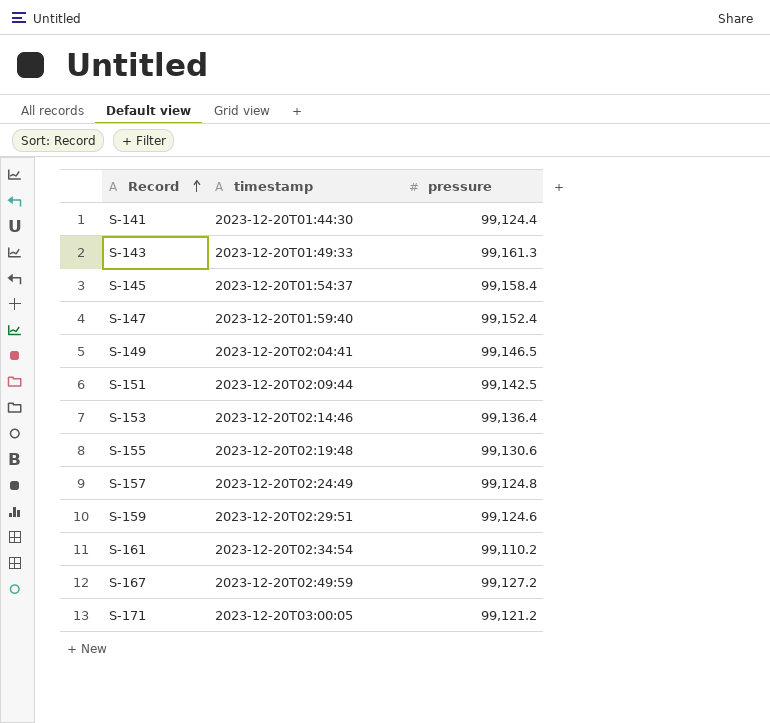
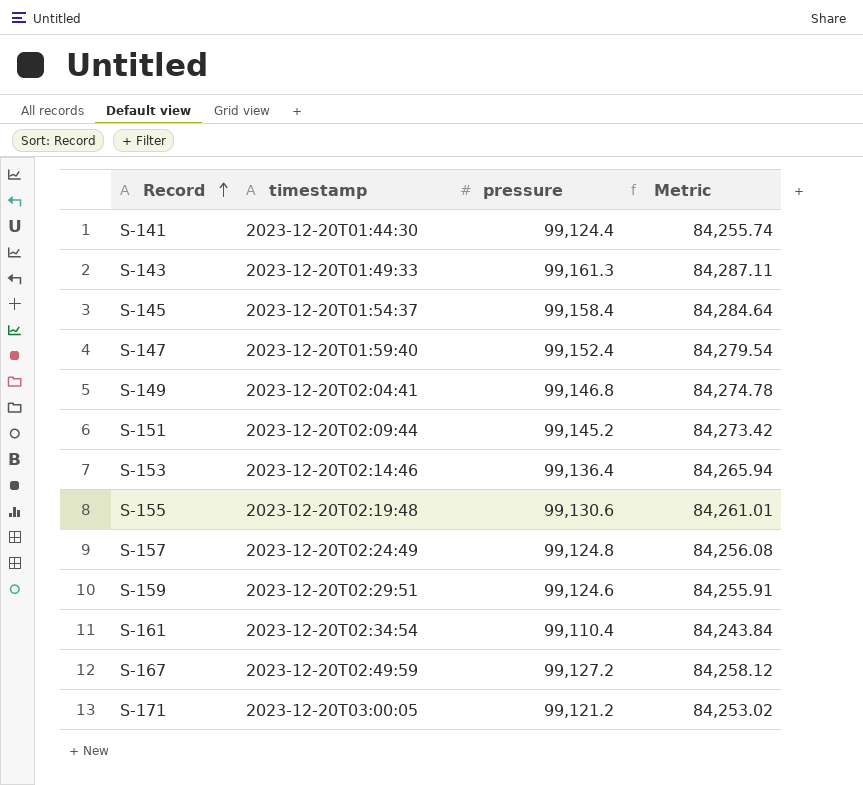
column Metric | formula: none -> [pressure] * 0.85
S-149 | pressure: 99,146.5 -> 99,146.8
S-151 | pressure: 99,142.5 -> 99,145.2
S-161 | pressure: 99,110.2 -> 99,110.4

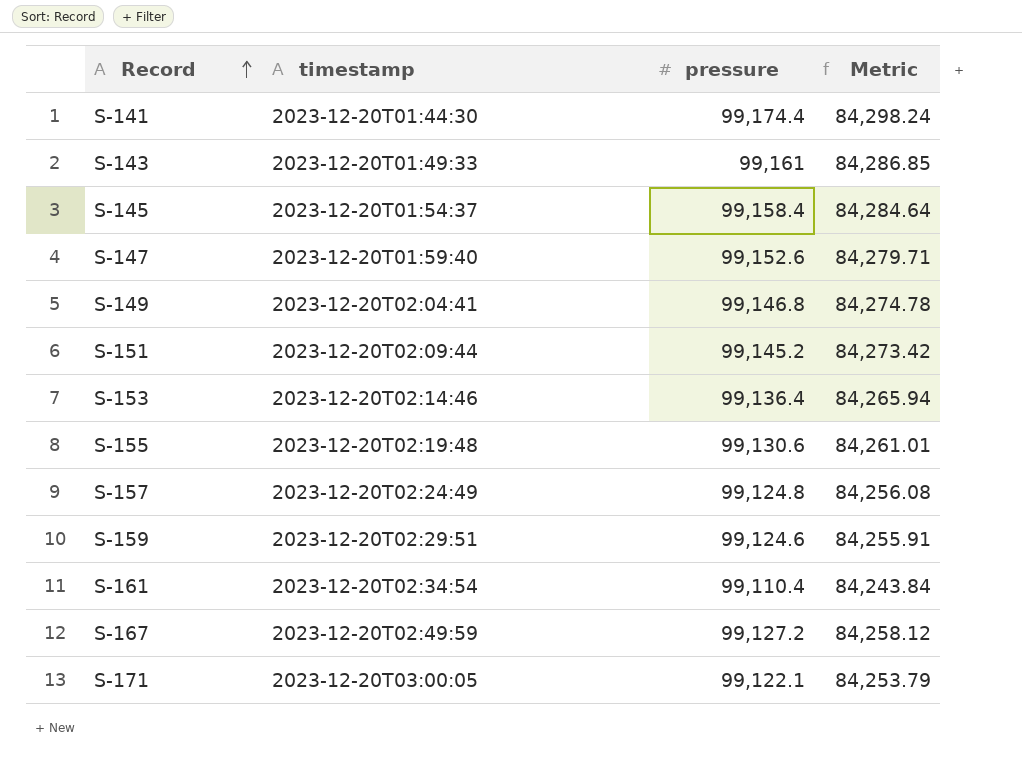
S-141 | pressure: 99,124.4 -> 99,174.4
S-141 | Metric: 84,255.74 -> 84,298.24
S-143 | pressure: 99,161.3 -> 99,161
S-143 | Metric: 84,287.11 -> 84,286.85
S-147 | pressure: 99,152.4 -> 99,152.6
S-147 | Metric: 84,279.54 -> 84,279.71
S-171 | pressure: 99,121.2 -> 99,122.1
S-171 | Metric: 84,253.02 -> 84,253.79

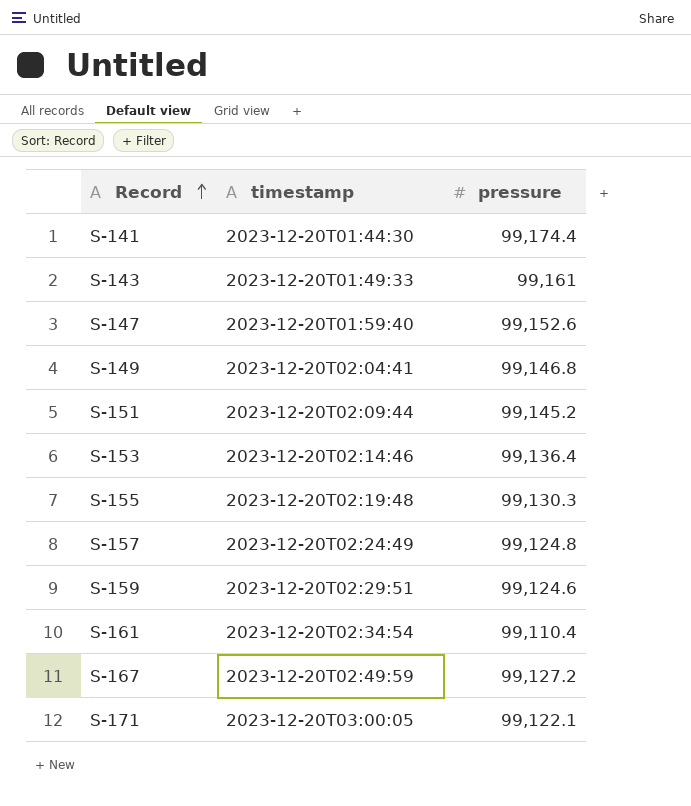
column Metric | formula: [pressure] * 0.85 -> none
row S-145: 2023-12-20T01:54:37 | 99,158.4 | 84,284.64 -> none
S-155 | pressure: 99,130.6 -> 99,130.3

